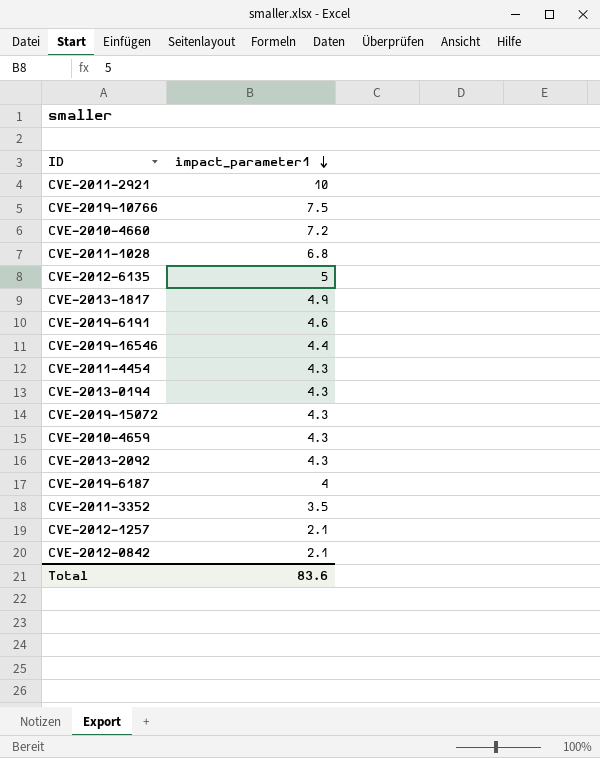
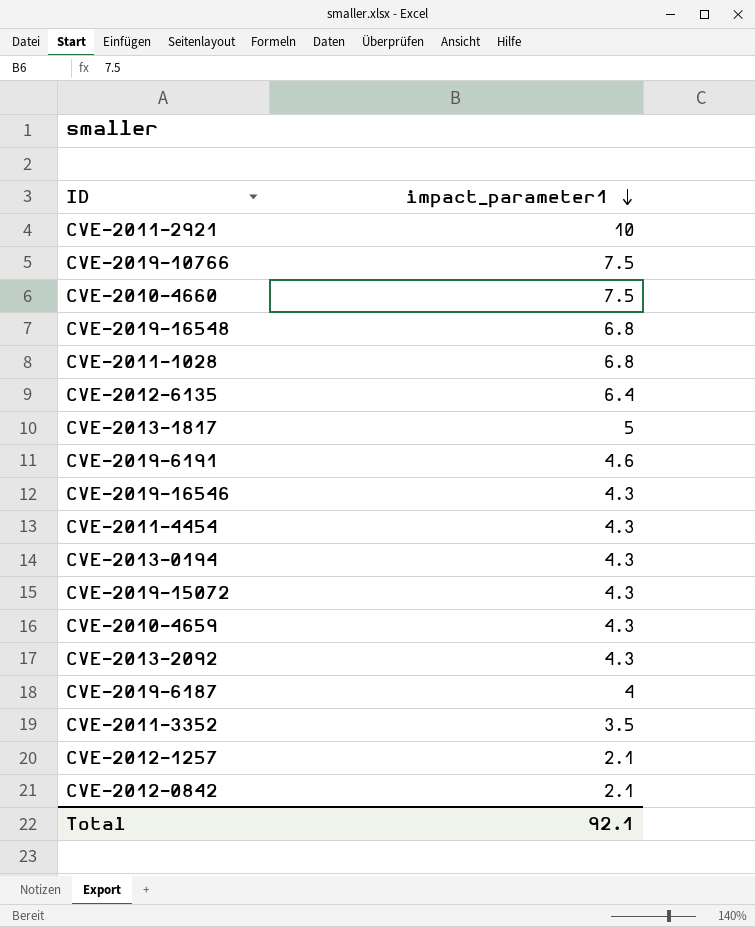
CVE-2010-4660 | impact_parameter1: 7.2 -> 7.5
row CVE-2019-16548: none -> 6.8
CVE-2012-6135 | impact_parameter1: 5 -> 6.4
CVE-2013-1817 | impact_parameter1: 4.9 -> 5
CVE-2019-16546 | impact_parameter1: 4.4 -> 4.3
Total | impact_parameter1: 83.6 -> 92.1

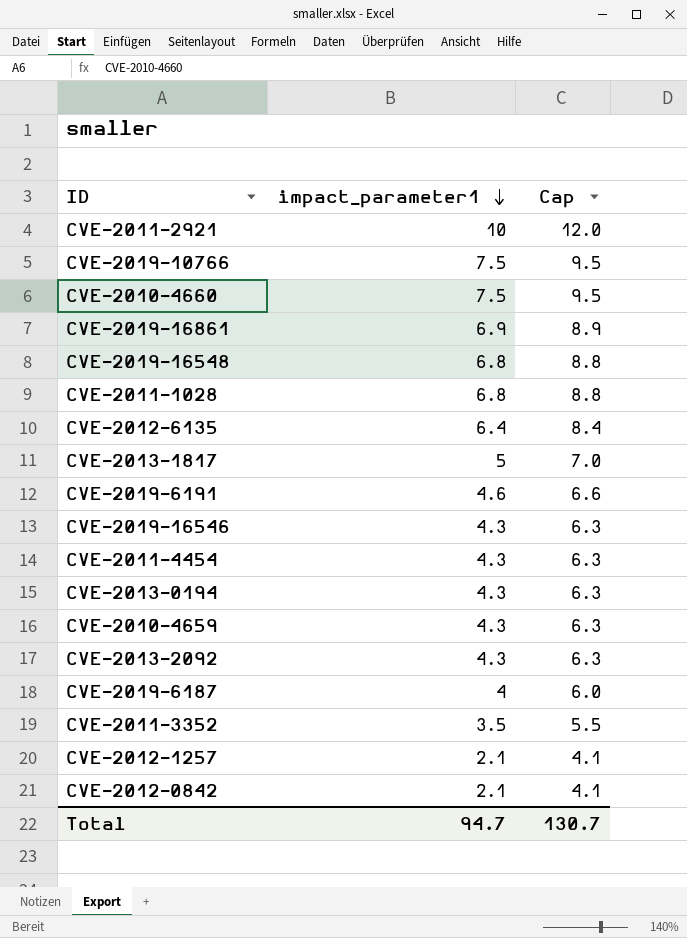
column Cap | formula: none -> [impact_parameter1] + 2
row CVE-2019-15072: 4.3 -> none
row CVE-2019-16861: none -> 6.9 | 8.9
Total | impact_parameter1: 92.1 -> 94.7

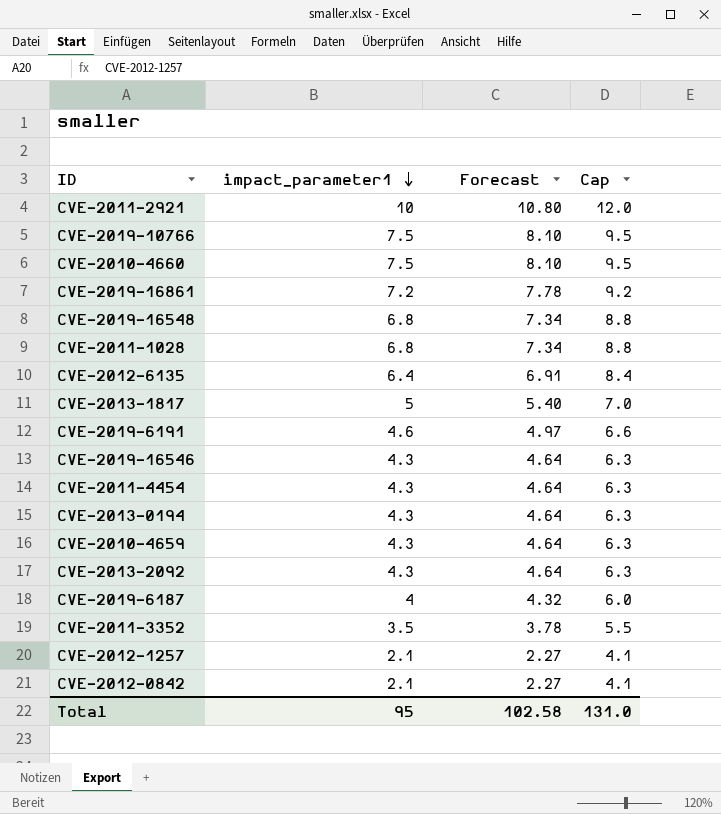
column Forecast | formula: none -> [impact_parameter1] * 1.08
CVE-2019-16861 | impact_parameter1: 6.9 -> 7.2
CVE-2019-16861 | Cap: 8.9 -> 9.2
Total | impact_parameter1: 94.7 -> 95
Total | Cap: 130.7 -> 131.0

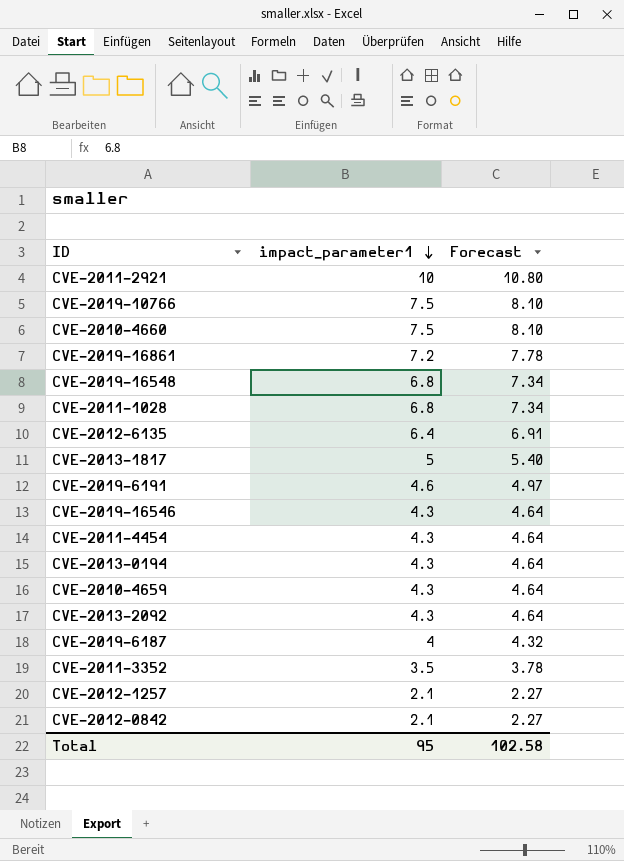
column Cap | formula: [impact_parameter1] + 2 -> none

